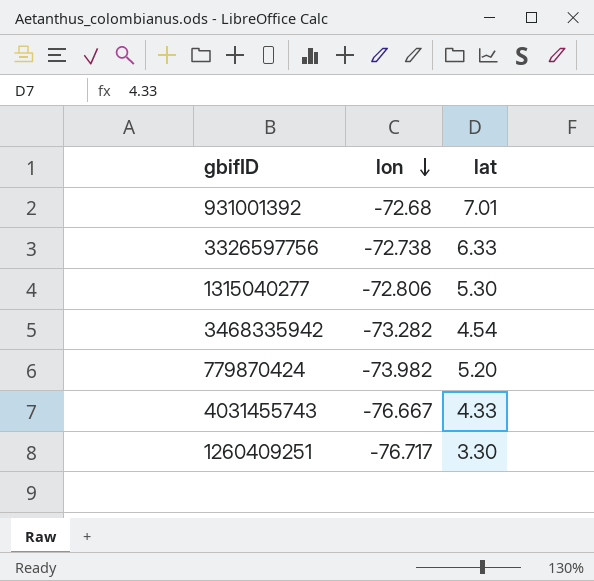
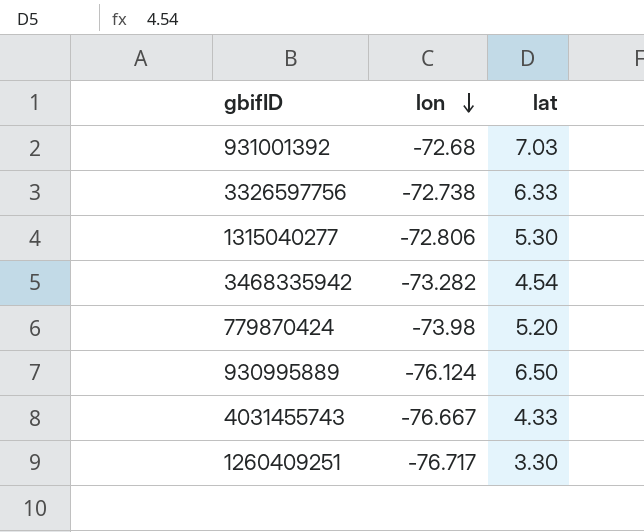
931001392 | lat: 7.01 -> 7.03
779870424 | lon: -73.982 -> -73.98
row 930995889: none -> -76.124 | 6.50

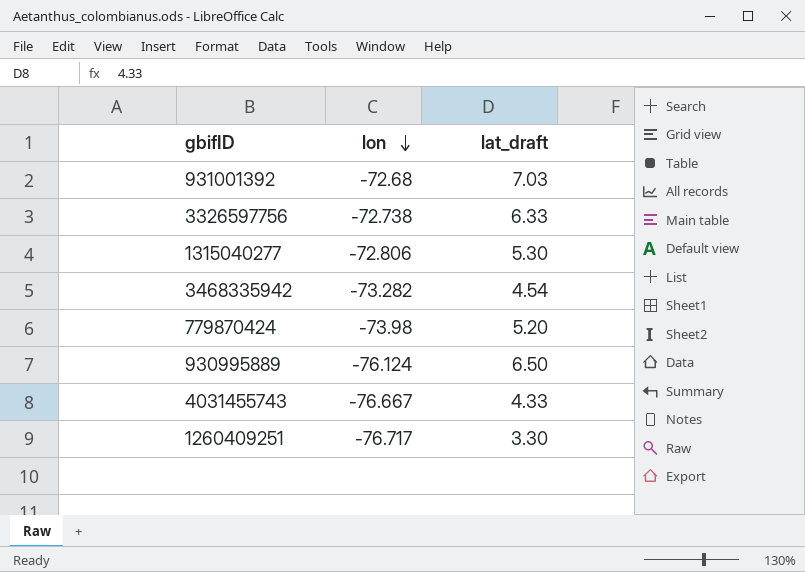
column name: lat -> lat_draft

